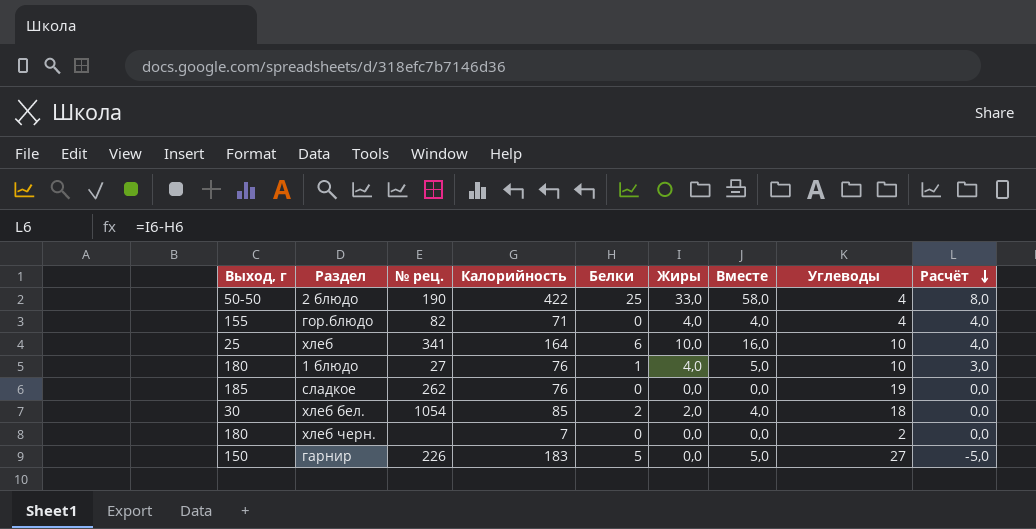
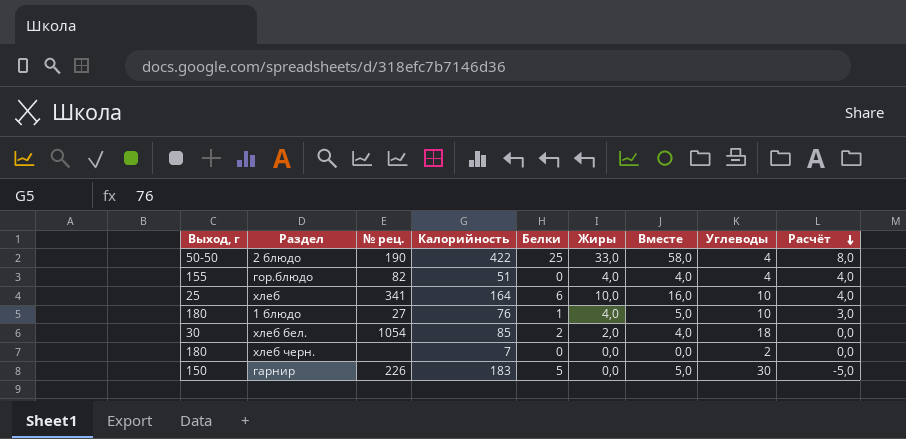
row сладкое: 185 | 262 | 76 | 0 | 0,0 | 0,0 | 19 | 0,0 -> none
гор.блюдо | Калорийность: 71 -> 51
гарнир | Углеводы: 27 -> 30

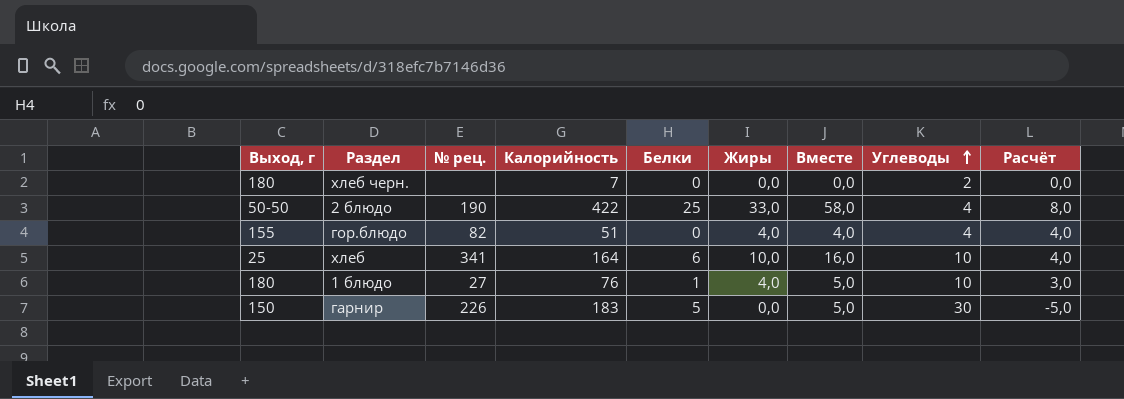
row order: Расчёт descending -> Углеводы ascending
row хлеб бел.: 30 | 1054 | 85 | 2 | 2,0 | 4,0 | 18 | 0,0 -> none

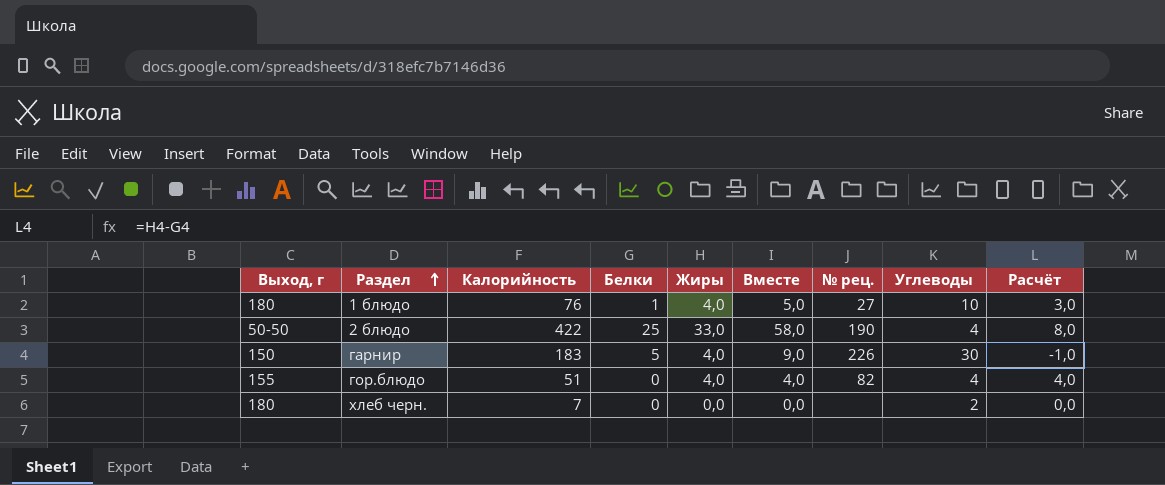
row order: Углеводы ascending -> Раздел ascending
column № рец. | position: 3 -> 7
row хлеб: 25 | 341 | 164 | 6 | 10,0 | 16,0 | 10 | 4,0 -> none
гарнир | Жиры: 0,0 -> 4,0
гарнир | Вместе: 5,0 -> 9,0
гарнир | Расчёт: -5,0 -> -1,0

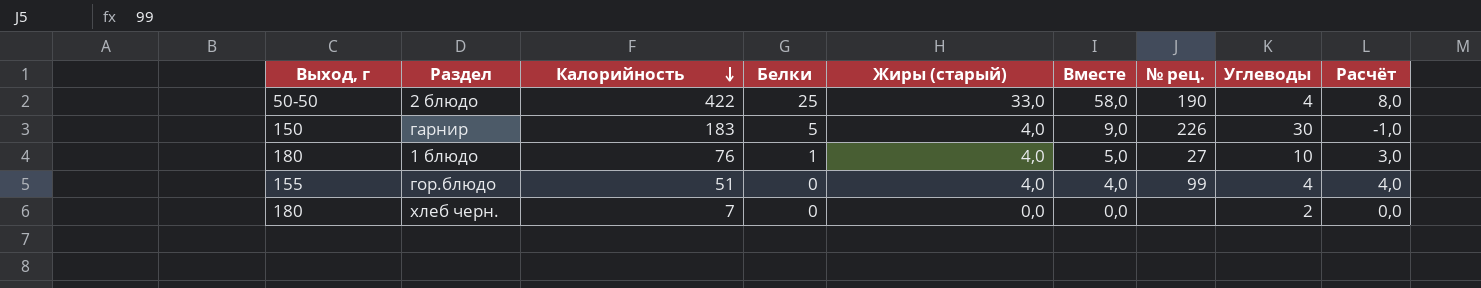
row order: Раздел ascending -> Калорийность descending
column name: Жиры -> Жиры (старый)
гор.блюдо | № рец.: 82 -> 99

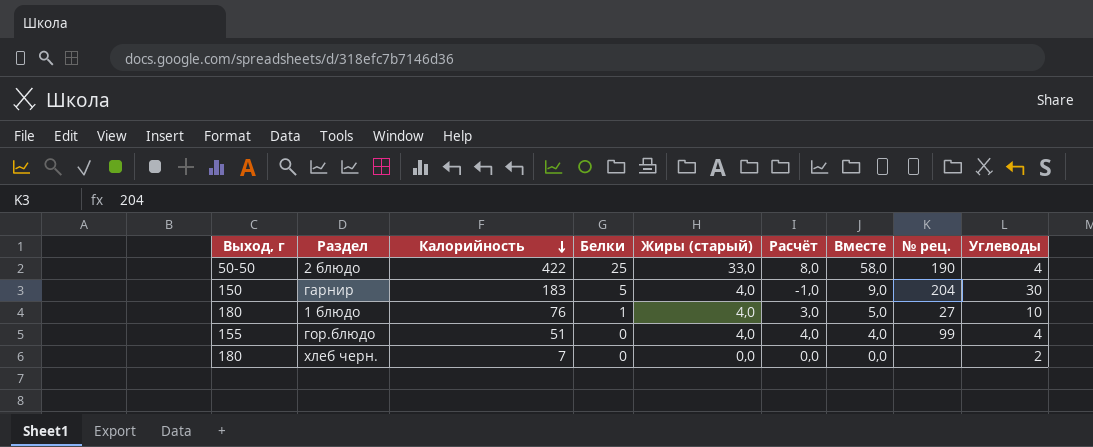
column Расчёт | position: 9 -> 6
гарнир | № рец.: 226 -> 204

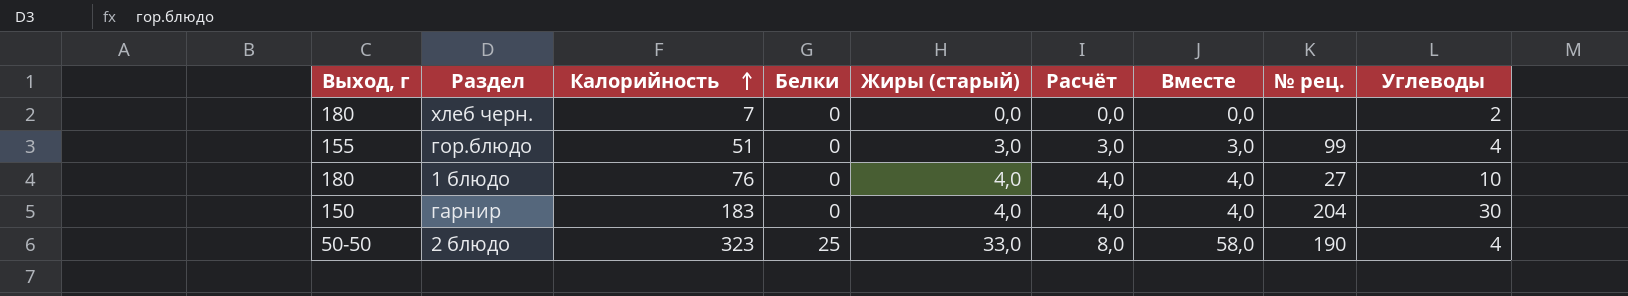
row order: Калорийность descending -> Калорийность ascending
гор.блюдо | Жиры (старый): 4,0 -> 3,0
гор.блюдо | Расчёт: 4,0 -> 3,0
гор.блюдо | Вместе: 4,0 -> 3,0
1 блюдо | Белки: 1 -> 0
1 блюдо | Расчёт: 3,0 -> 4,0
1 блюдо | Вместе: 5,0 -> 4,0
гарнир | Белки: 5 -> 0
гарнир | Расчёт: -1,0 -> 4,0
гарнир | Вместе: 9,0 -> 4,0
2 блюдо | Калорийность: 422 -> 323

